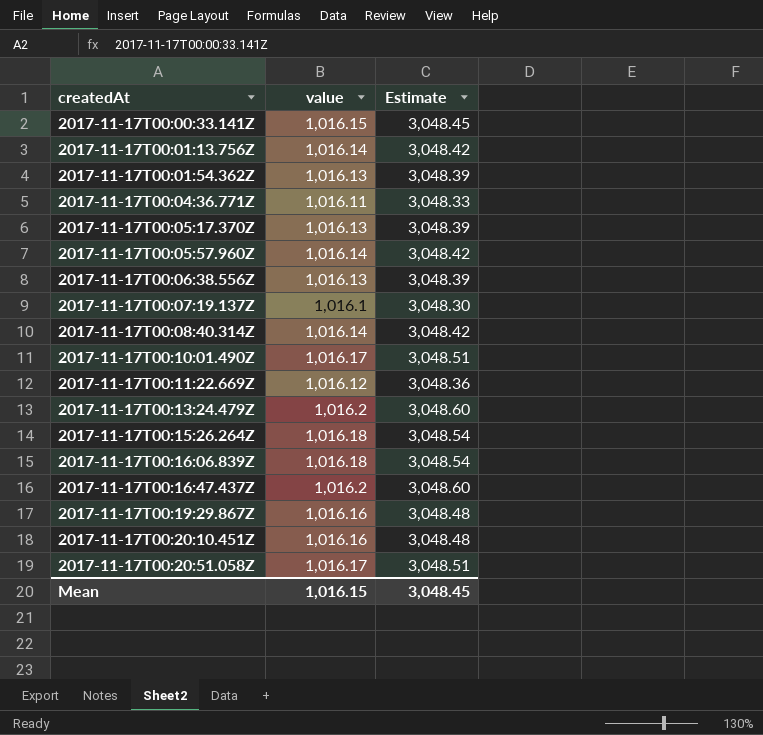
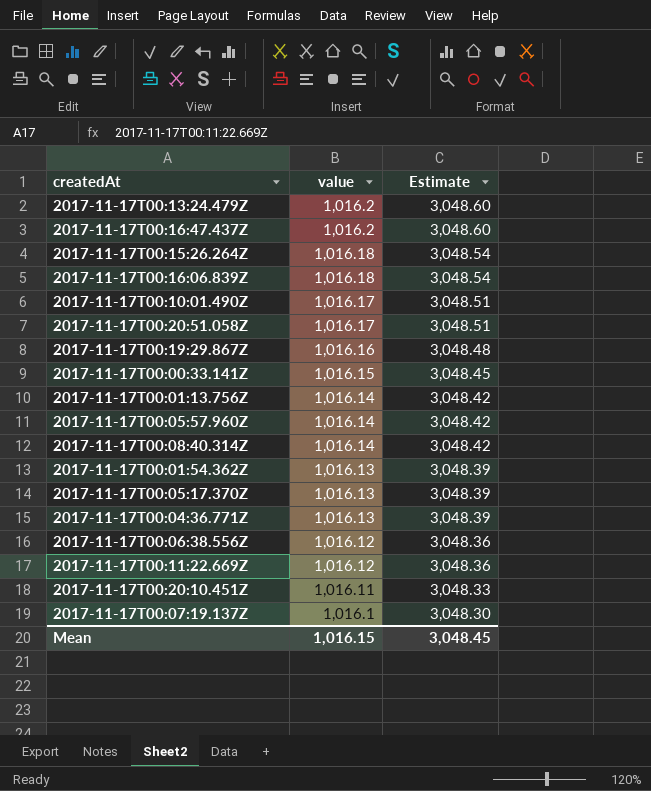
row order: createdAt ascending -> value descending
2017-11-17T00:04:36.771Z | value: 1,016.11 -> 1,016.13
2017-11-17T00:04:36.771Z | Estimate: 3,048.33 -> 3,048.39
2017-11-17T00:06:38.556Z | value: 1,016.13 -> 1,016.12
2017-11-17T00:06:38.556Z | Estimate: 3,048.39 -> 3,048.36
2017-11-17T00:20:10.451Z | value: 1,016.16 -> 1,016.11
2017-11-17T00:20:10.451Z | Estimate: 3,048.48 -> 3,048.33

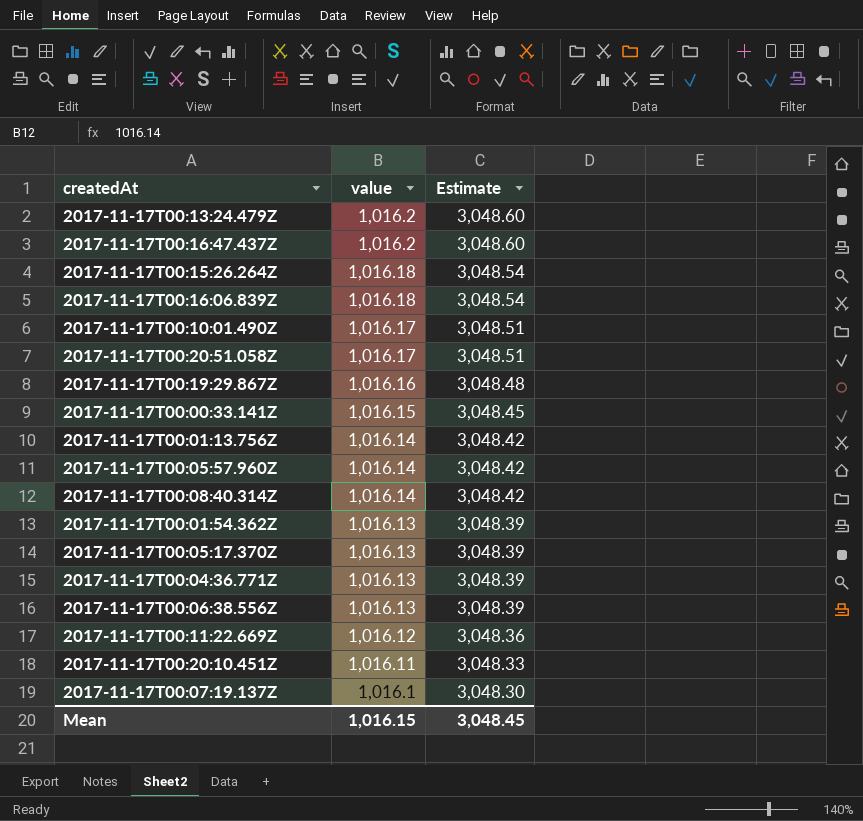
2017-11-17T00:06:38.556Z | value: 1,016.12 -> 1,016.13
2017-11-17T00:06:38.556Z | Estimate: 3,048.36 -> 3,048.39

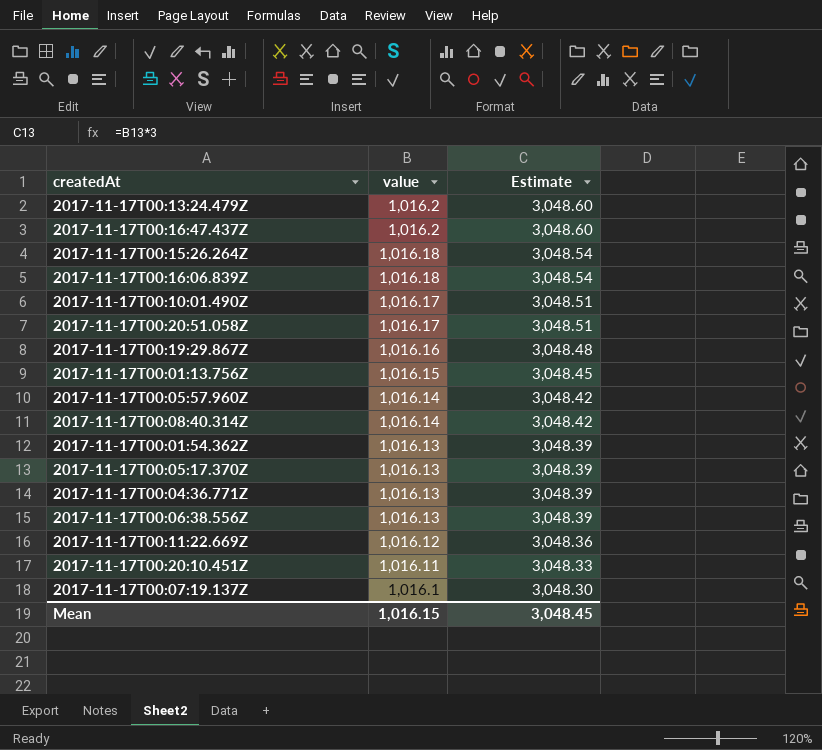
row 2017-11-17T00:00:33.141Z: 1,016.15 | 3,048.45 -> none
2017-11-17T00:01:13.756Z | value: 1,016.14 -> 1,016.15
2017-11-17T00:01:13.756Z | Estimate: 3,048.42 -> 3,048.45

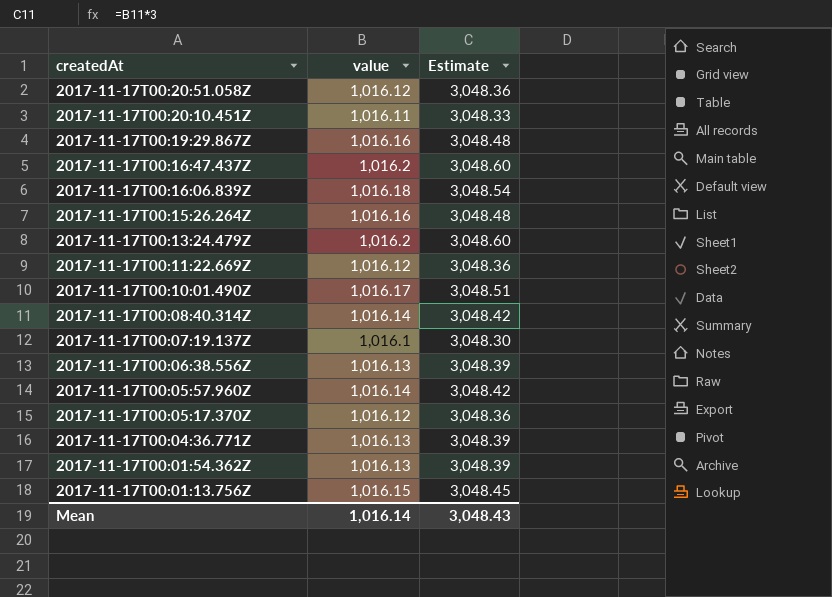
row order: value descending -> createdAt descending
2017-11-17T00:20:51.058Z | value: 1,016.17 -> 1,016.12
2017-11-17T00:20:51.058Z | Estimate: 3,048.51 -> 3,048.36
2017-11-17T00:15:26.264Z | value: 1,016.18 -> 1,016.16
2017-11-17T00:15:26.264Z | Estimate: 3,048.54 -> 3,048.48
2017-11-17T00:05:17.370Z | value: 1,016.13 -> 1,016.12
2017-11-17T00:05:17.370Z | Estimate: 3,048.39 -> 3,048.36
Mean | value: 1,016.15 -> 1,016.14
Mean | Estimate: 3,048.45 -> 3,048.43

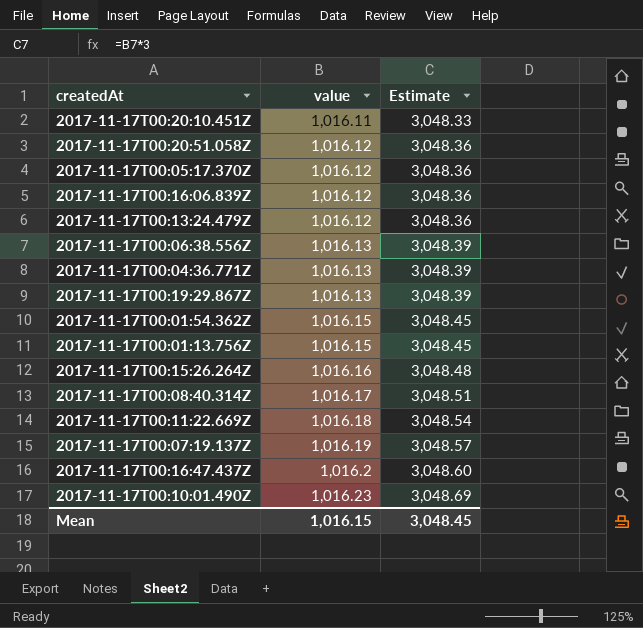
row order: createdAt descending -> value ascending
row 2017-11-17T00:05:57.960Z: 1,016.14 | 3,048.42 -> none
2017-11-17T00:16:06.839Z | value: 1,016.18 -> 1,016.12
2017-11-17T00:16:06.839Z | Estimate: 3,048.54 -> 3,048.36
2017-11-17T00:13:24.479Z | value: 1,016.2 -> 1,016.12
2017-11-17T00:13:24.479Z | Estimate: 3,048.60 -> 3,048.36
2017-11-17T00:19:29.867Z | value: 1,016.16 -> 1,016.13
2017-11-17T00:19:29.867Z | Estimate: 3,048.48 -> 3,048.39
2017-11-17T00:01:54.362Z | value: 1,016.13 -> 1,016.15
2017-11-17T00:01:54.362Z | Estimate: 3,048.39 -> 3,048.45
2017-11-17T00:08:40.314Z | value: 1,016.14 -> 1,016.17
2017-11-17T00:08:40.314Z | Estimate: 3,048.42 -> 3,048.51
2017-11-17T00:11:22.669Z | value: 1,016.12 -> 1,016.18
2017-11-17T00:11:22.669Z | Estimate: 3,048.36 -> 3,048.54
2017-11-17T00:07:19.137Z | value: 1,016.1 -> 1,016.19
2017-11-17T00:07:19.137Z | Estimate: 3,048.30 -> 3,048.57
2017-11-17T00:10:01.490Z | value: 1,016.17 -> 1,016.23
2017-11-17T00:10:01.490Z | Estimate: 3,048.51 -> 3,048.69
Mean | value: 1,016.14 -> 1,016.15
Mean | Estimate: 3,048.43 -> 3,048.45

